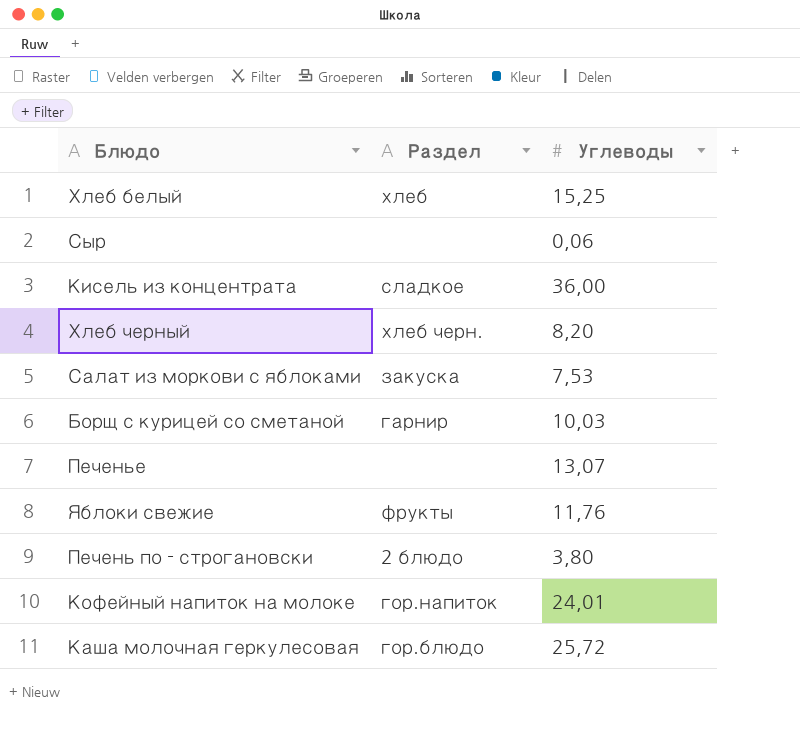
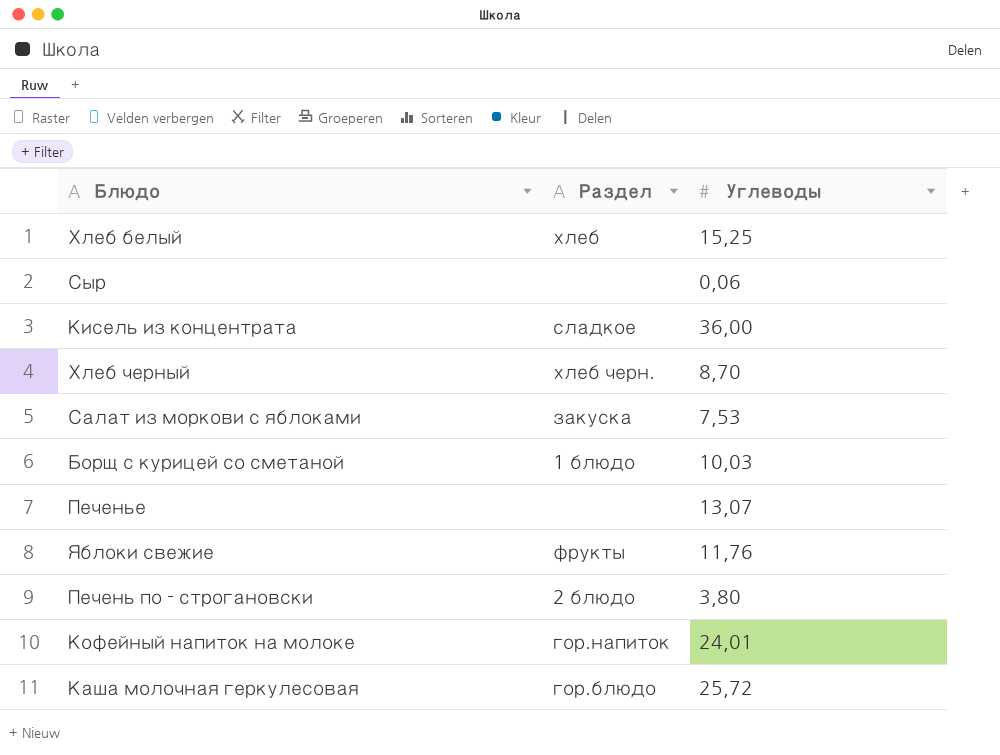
Хлеб черный | Углеводы: 8,20 -> 8,70
Борщ с курицей со сметаной | Раздел: гарнир -> 1 блюдо

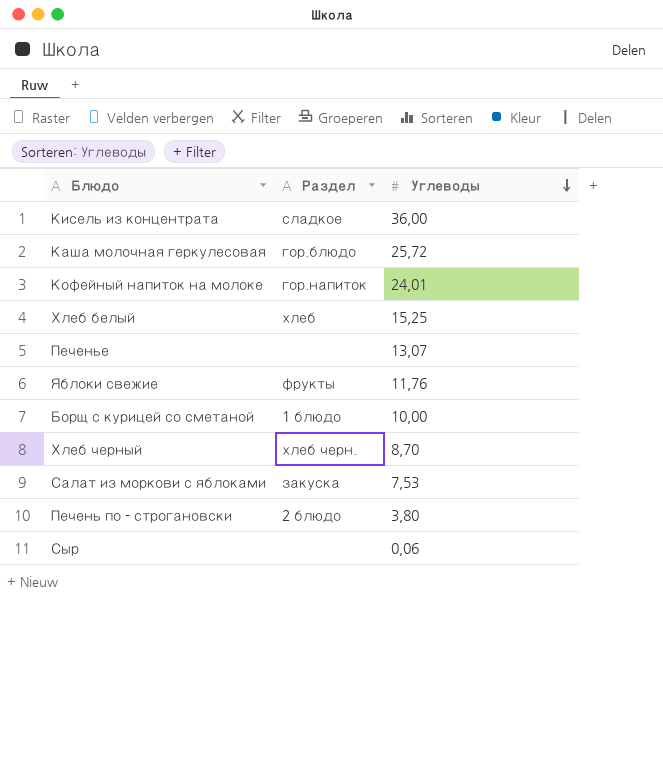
row order: none -> Углеводы descending
Борщ с курицей со сметаной | Углеводы: 10,03 -> 10,00

